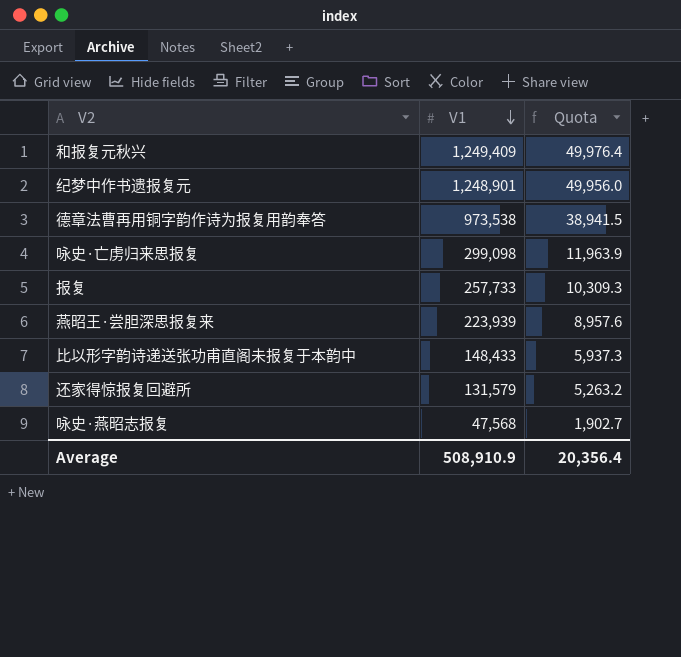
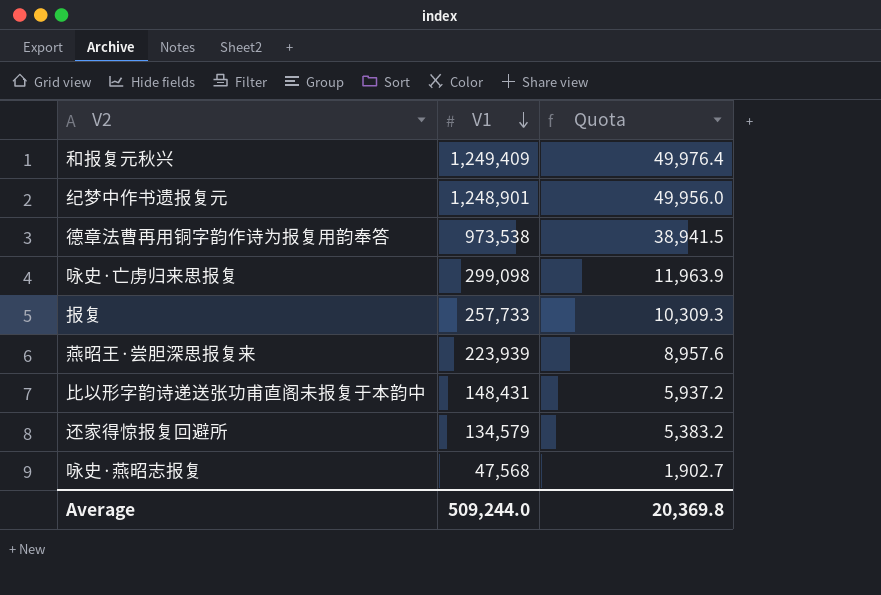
比以形字韵诗递送张功甫直阁未报复于本韵中 | V1: 148,433 -> 148,431
比以形字韵诗递送张功甫直阁未报复于本韵中 | Quota: 5,937.3 -> 5,937.2
还家得惊报复回避所 | V1: 131,579 -> 134,579
还家得惊报复回避所 | Quota: 5,263.2 -> 5,383.2
Average | V1: 508,910.9 -> 509,244.0
Average | Quota: 20,356.4 -> 20,369.8

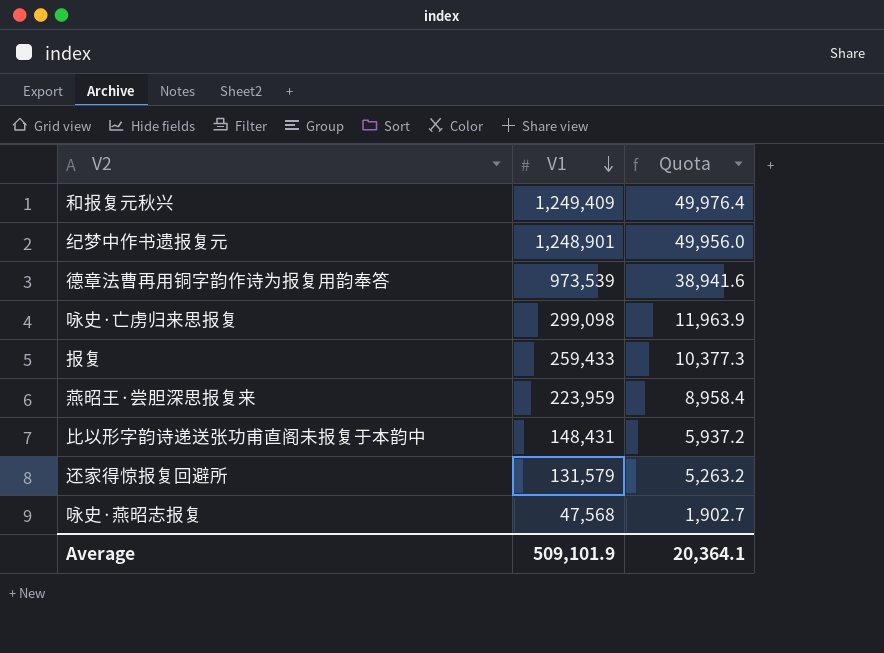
德章法曹再用铜字韵作诗为报复用韵奉答 | V1: 973,538 -> 973,539
德章法曹再用铜字韵作诗为报复用韵奉答 | Quota: 38,941.5 -> 38,941.6
报复 | V1: 257,733 -> 259,433
报复 | Quota: 10,309.3 -> 10,377.3
燕昭王·尝胆深思报复来 | V1: 223,939 -> 223,959
燕昭王·尝胆深思报复来 | Quota: 8,957.6 -> 8,958.4
还家得惊报复回避所 | V1: 134,579 -> 131,579
还家得惊报复回避所 | Quota: 5,383.2 -> 5,263.2
Average | V1: 509,244.0 -> 509,101.9
Average | Quota: 20,369.8 -> 20,364.1

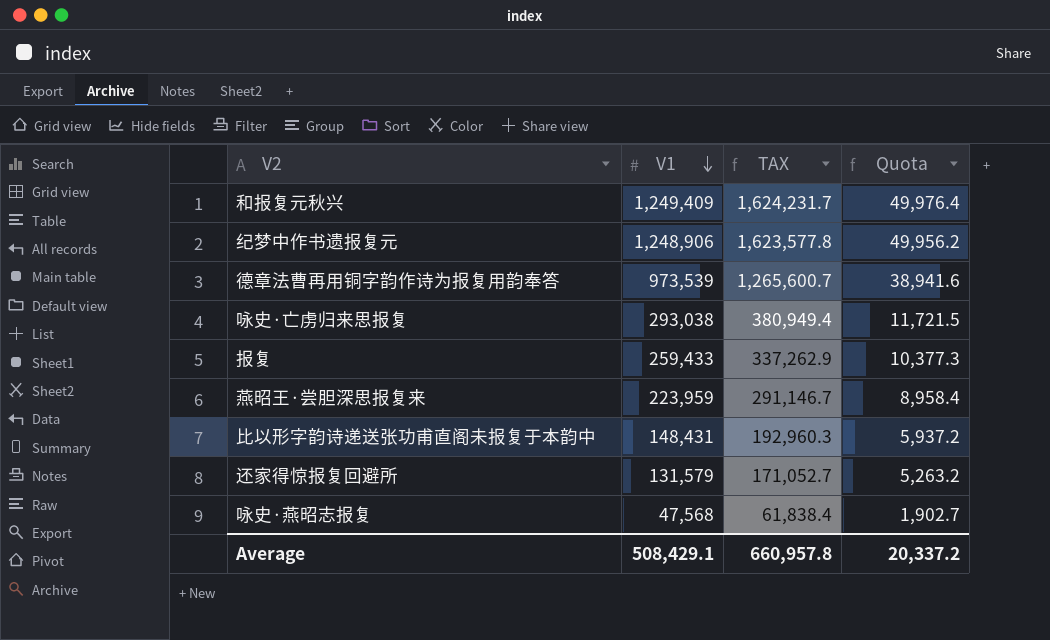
column TAX | formula: none -> [V1] * 1.3
纪梦中作书遗报复元 | V1: 1,248,901 -> 1,248,906
纪梦中作书遗报复元 | Quota: 49,956.0 -> 49,956.2
咏史·亡虏归来思报复 | V1: 299,098 -> 293,038
咏史·亡虏归来思报复 | Quota: 11,963.9 -> 11,721.5
Average | V1: 509,101.9 -> 508,429.1
Average | Quota: 20,364.1 -> 20,337.2

